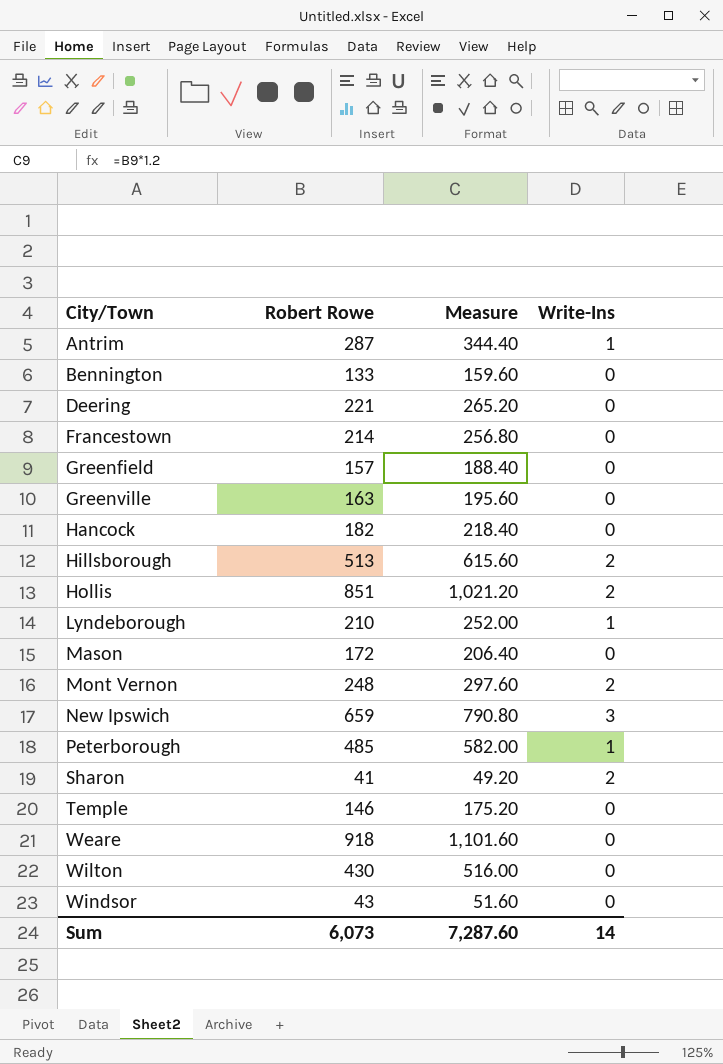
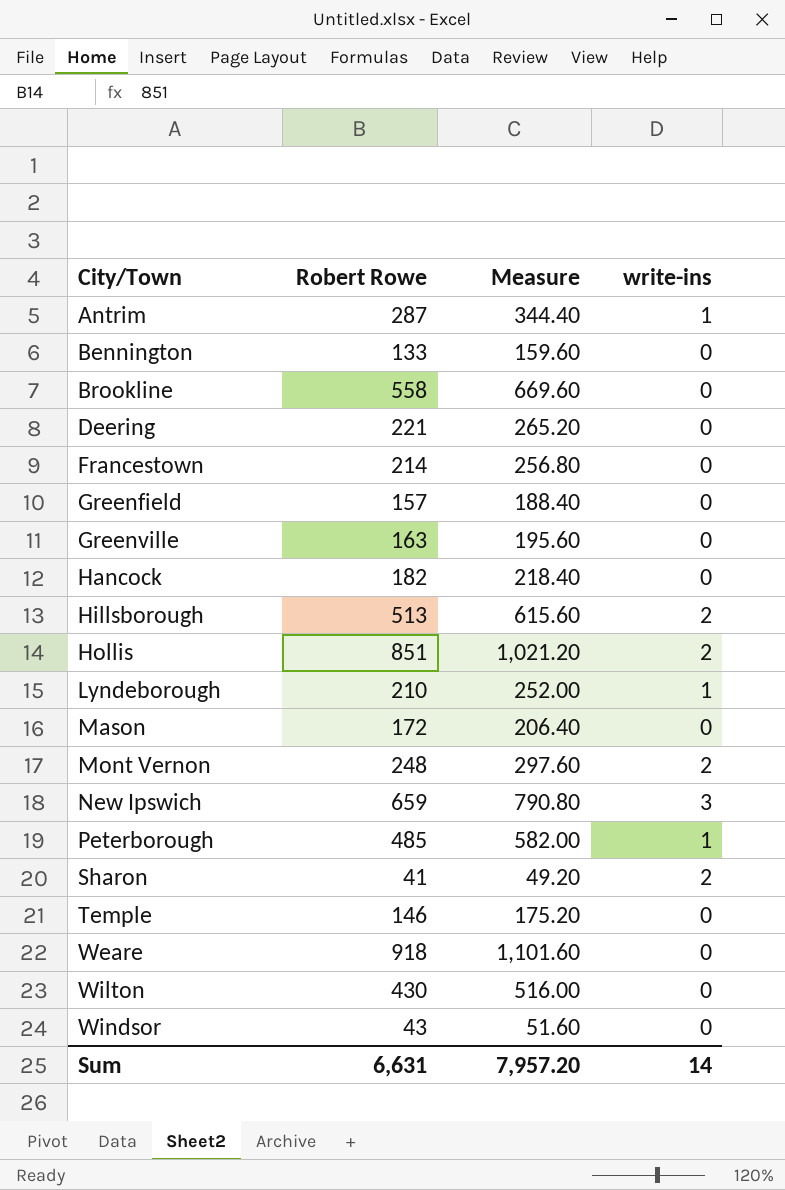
column name: Write-Ins -> write-ins
row Brookline: none -> 558 | 669.60 | 0
Sum | Robert Rowe: 6,073 -> 6,631
Sum | Measure: 7,287.60 -> 7,957.20

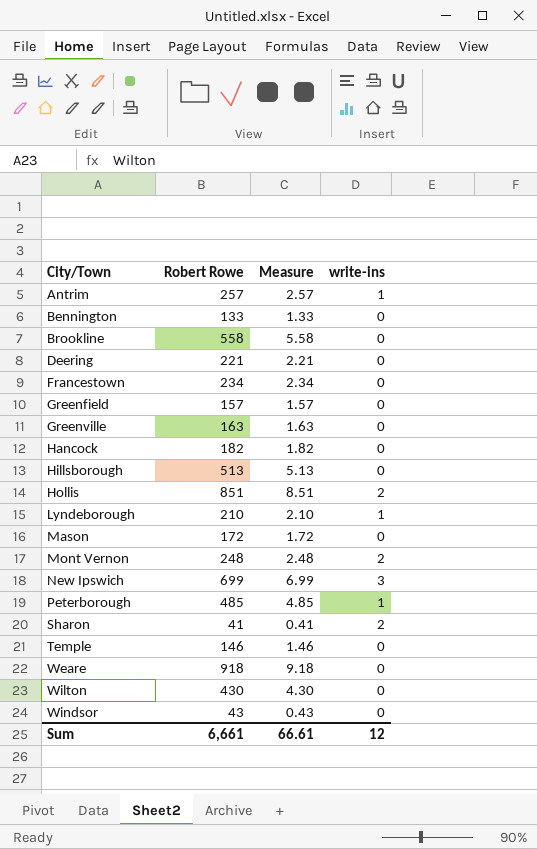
column Measure | formula: [Robert Rowe] * 1.2 -> [Robert Rowe] * 0.01
Antrim | Robert Rowe: 287 -> 257
Francestown | Robert Rowe: 214 -> 234
Hillsborough | write-ins: 2 -> 0
New Ipswich | Robert Rowe: 659 -> 699
Sum | Robert Rowe: 6,631 -> 6,661
Sum | Measure: 7,957.20 -> 66.61
Sum | write-ins: 14 -> 12

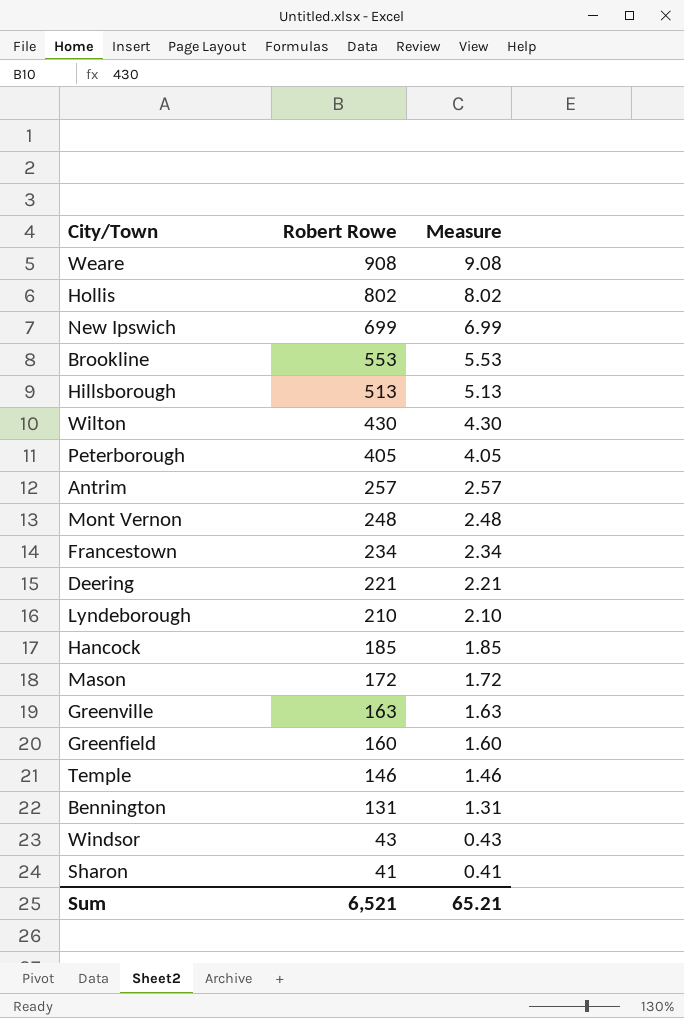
row order: City/Town ascending -> Robert Rowe descending
column write-ins | position: 4 -> none
Weare | Robert Rowe: 918 -> 908
Weare | Measure: 9.18 -> 9.08
Hollis | Robert Rowe: 851 -> 802
Hollis | Measure: 8.51 -> 8.02
Brookline | Robert Rowe: 558 -> 553
Brookline | Measure: 5.58 -> 5.53
Peterborough | Robert Rowe: 485 -> 405
Peterborough | Measure: 4.85 -> 4.05
Hancock | Robert Rowe: 182 -> 185
Hancock | Measure: 1.82 -> 1.85
Greenfield | Robert Rowe: 157 -> 160
Greenfield | Measure: 1.57 -> 1.60
Bennington | Robert Rowe: 133 -> 131
Bennington | Measure: 1.33 -> 1.31
Sum | Robert Rowe: 6,661 -> 6,521
Sum | Measure: 66.61 -> 65.21

